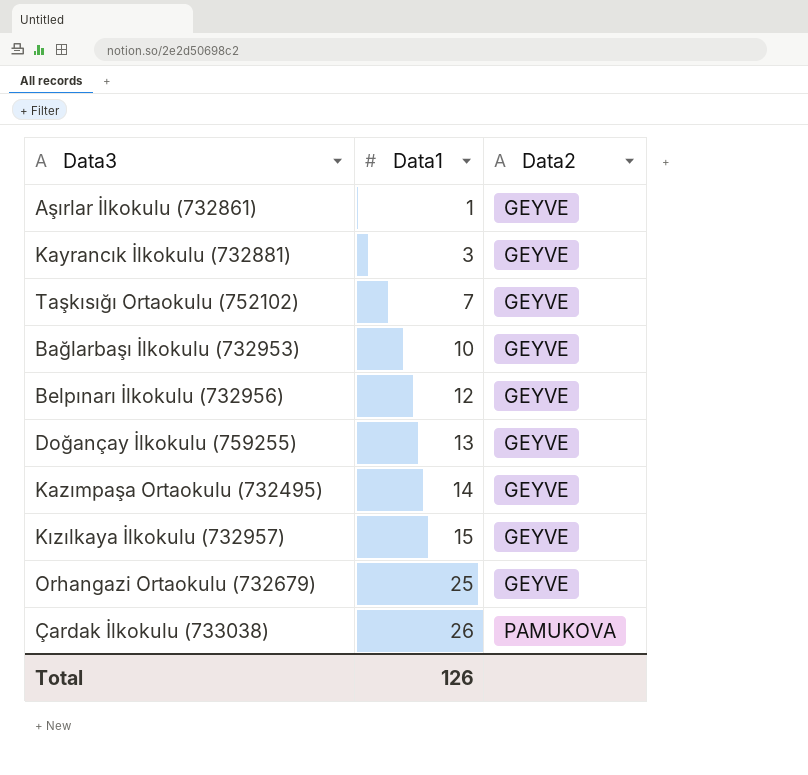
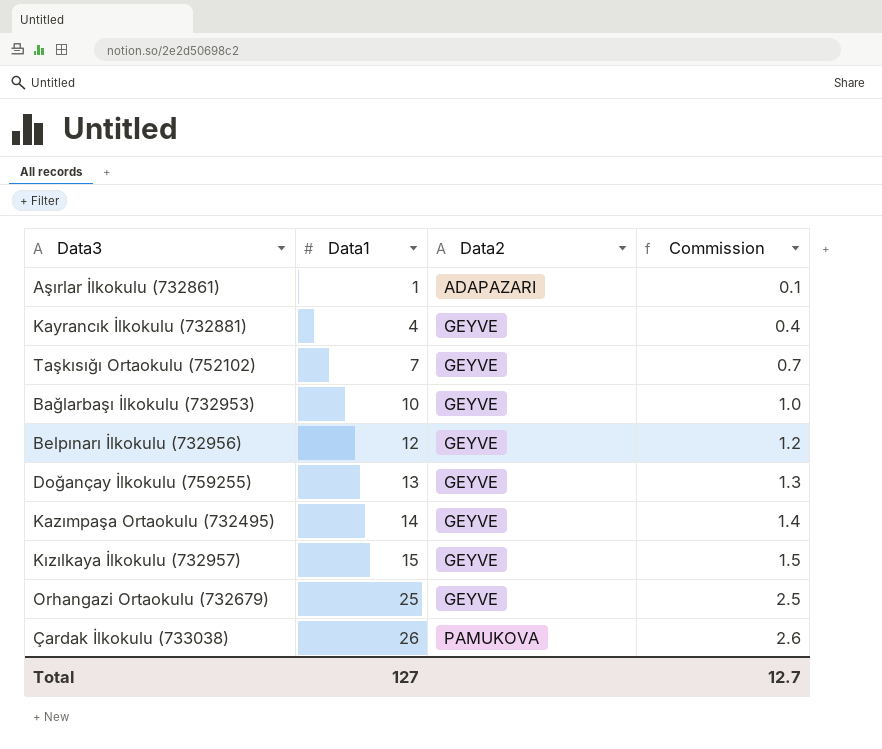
column Commission | formula: none -> [Data1] * 0.1
Aşırlar İlkokulu (732861) | Data2: GEYVE -> ADAPAZARI
Kayrancık İlkokulu (732881) | Data1: 3 -> 4
Total | Data1: 126 -> 127

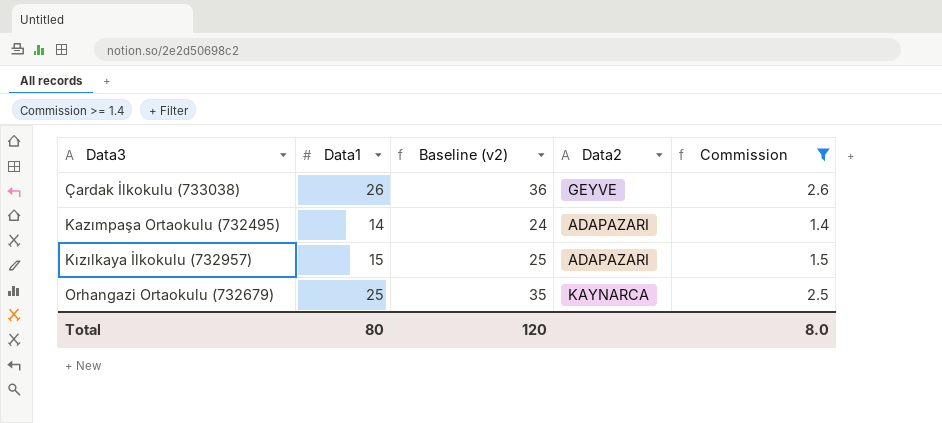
filter: none -> Commission >= 1.4
row order: Data1 ascending -> Data3 ascending
column Baseline (v2) | formula: none -> [Data1] + 10
Çardak İlkokulu (733038) | Data2: PAMUKOVA -> GEYVE
Kazımpaşa Ortaokulu (732495) | Data2: GEYVE -> ADAPAZARI
Kızılkaya İlkokulu (732957) | Data2: GEYVE -> ADAPAZARI
Orhangazi Ortaokulu (732679) | Data2: GEYVE -> KAYNARCA
Total | Data1: 127 -> 80
Total | Commission: 12.7 -> 8.0

